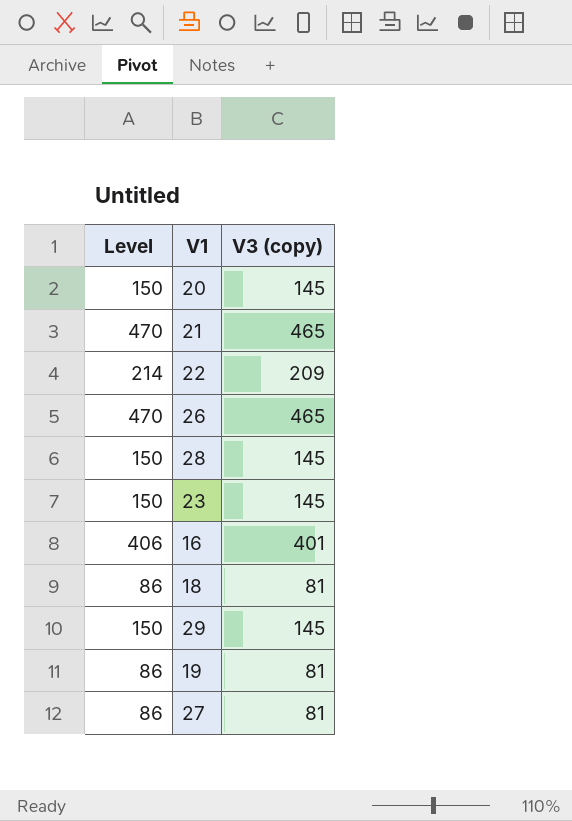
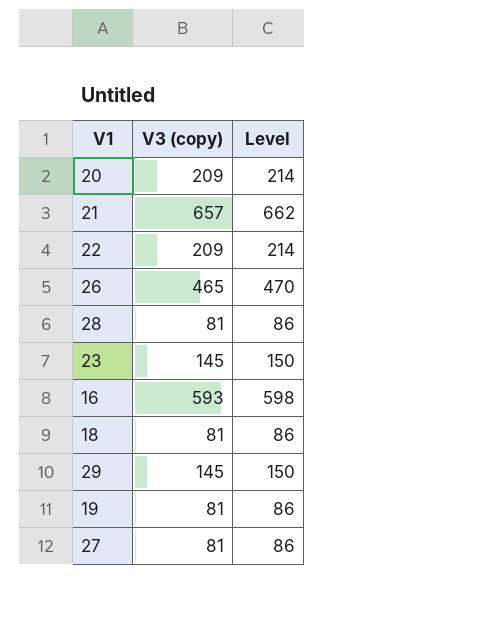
column Level | position: 1 -> 3
20 | V3 (copy): 145 -> 209
20 | Level: 150 -> 214
21 | V3 (copy): 465 -> 657
21 | Level: 470 -> 662
28 | V3 (copy): 145 -> 81
28 | Level: 150 -> 86
16 | V3 (copy): 401 -> 593
16 | Level: 406 -> 598

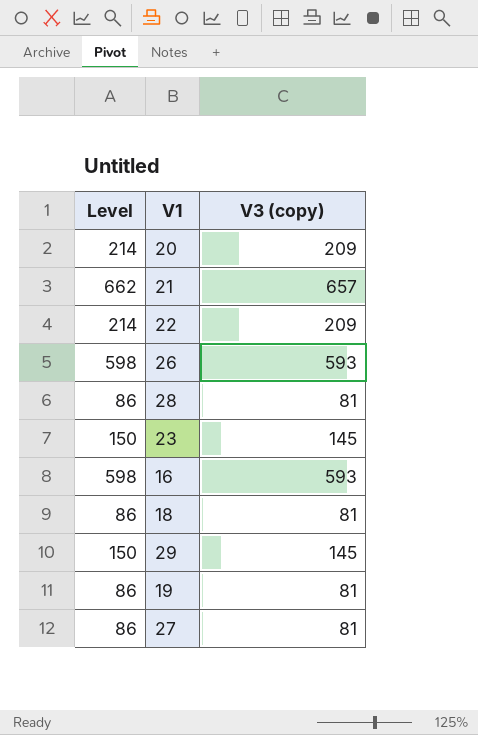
column Level | position: 3 -> 1
26 | Level: 470 -> 598
26 | V3 (copy): 465 -> 593

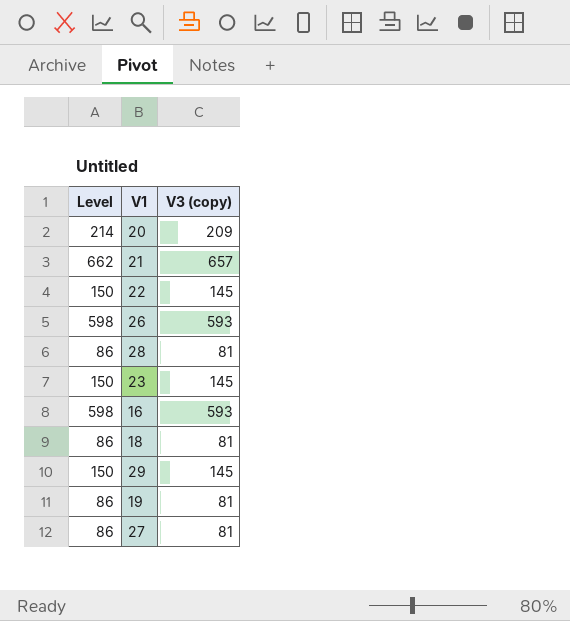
22 | Level: 214 -> 150
22 | V3 (copy): 209 -> 145

